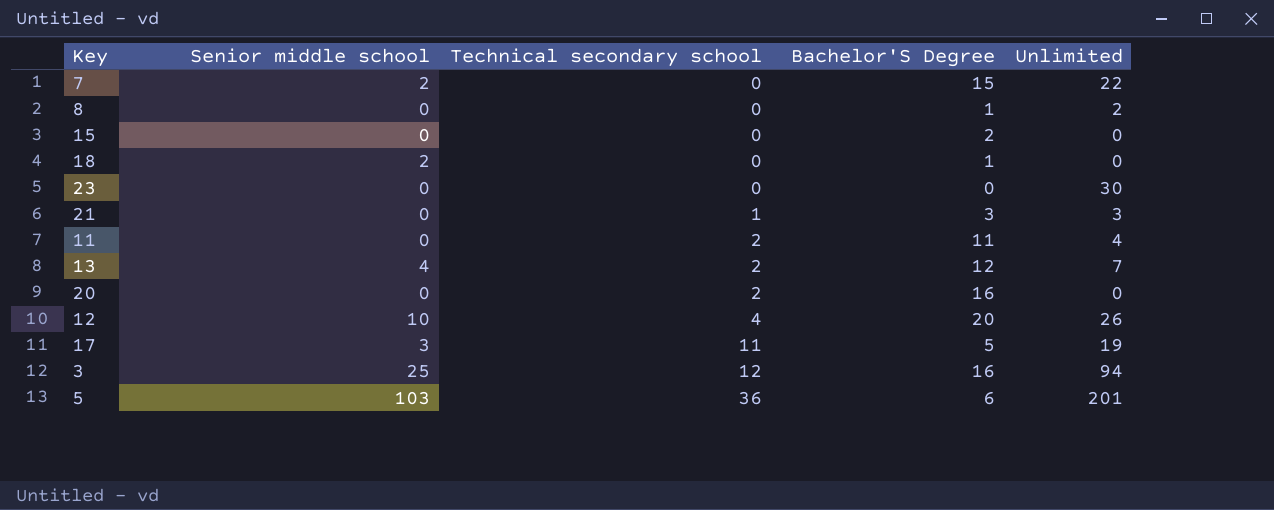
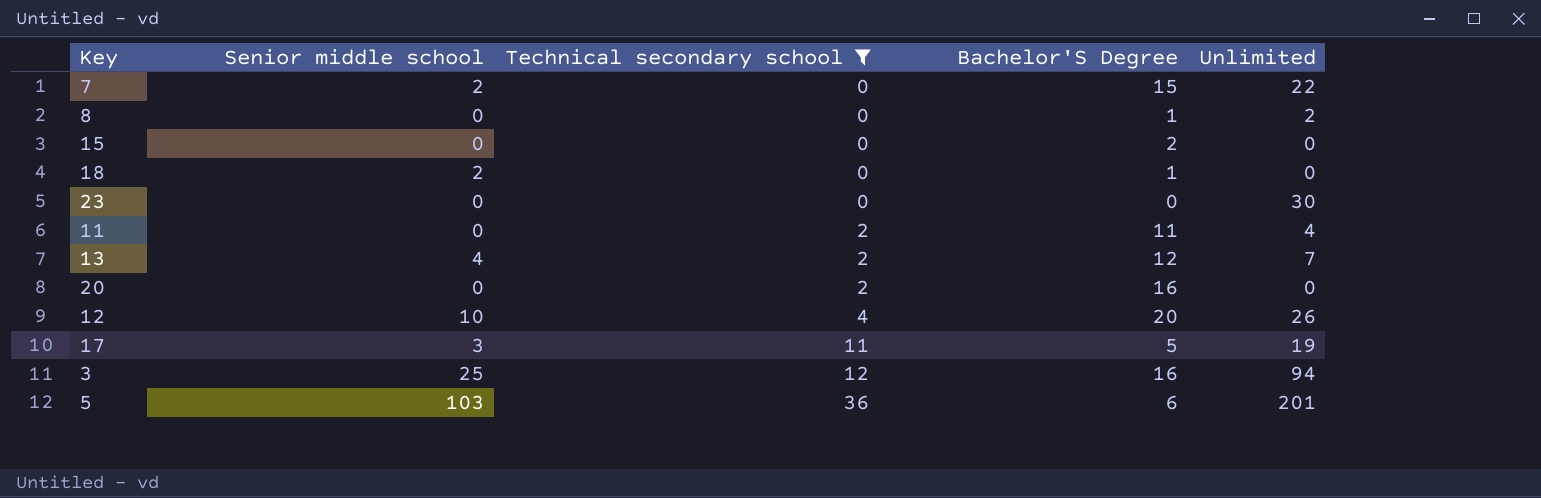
filter: none -> Technical secondary school != 1

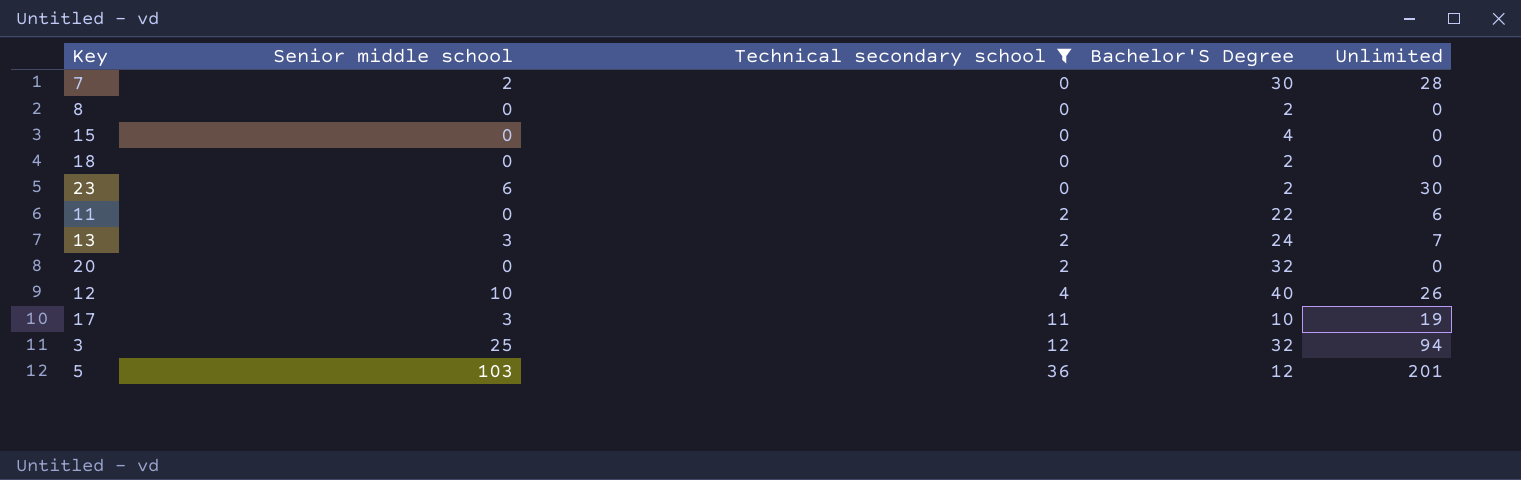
7 | Bachelor'S Degree: 15 -> 30
7 | Unlimited: 22 -> 28
8 | Bachelor'S Degree: 1 -> 2
8 | Unlimited: 2 -> 0
15 | Bachelor'S Degree: 2 -> 4
18 | Senior middle school: 2 -> 0
18 | Bachelor'S Degree: 1 -> 2
23 | Senior middle school: 0 -> 6
23 | Bachelor'S Degree: 0 -> 2
11 | Bachelor'S Degree: 11 -> 22
11 | Unlimited: 4 -> 6
13 | Senior middle school: 4 -> 3
13 | Bachelor'S Degree: 12 -> 24
20 | Bachelor'S Degree: 16 -> 32
12 | Bachelor'S Degree: 20 -> 40
17 | Bachelor'S Degree: 5 -> 10
3 | Bachelor'S Degree: 16 -> 32
5 | Bachelor'S Degree: 6 -> 12

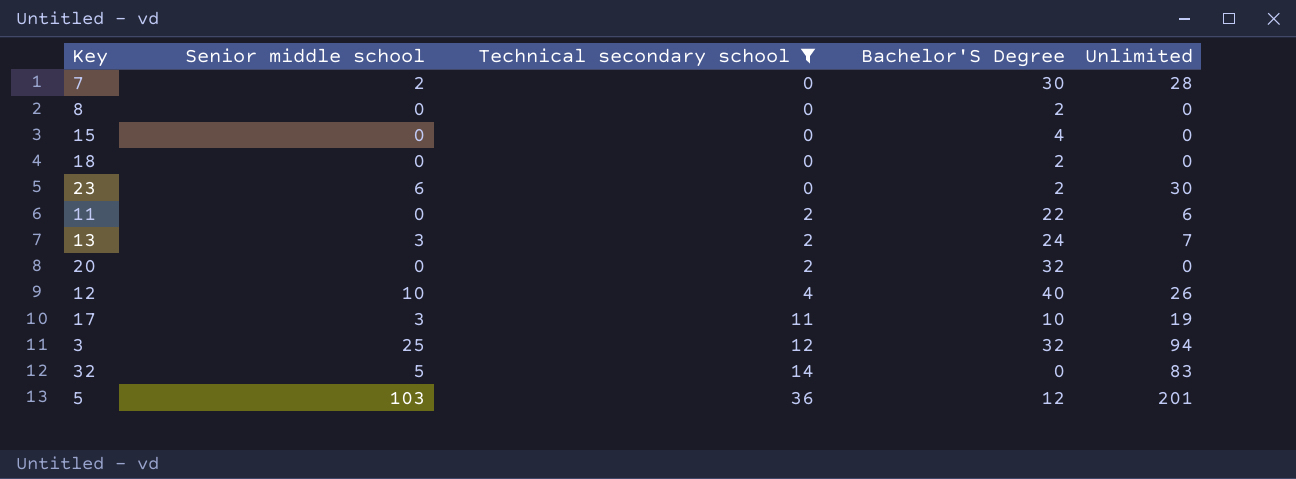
row 32: none -> 5 | 14 | 0 | 83

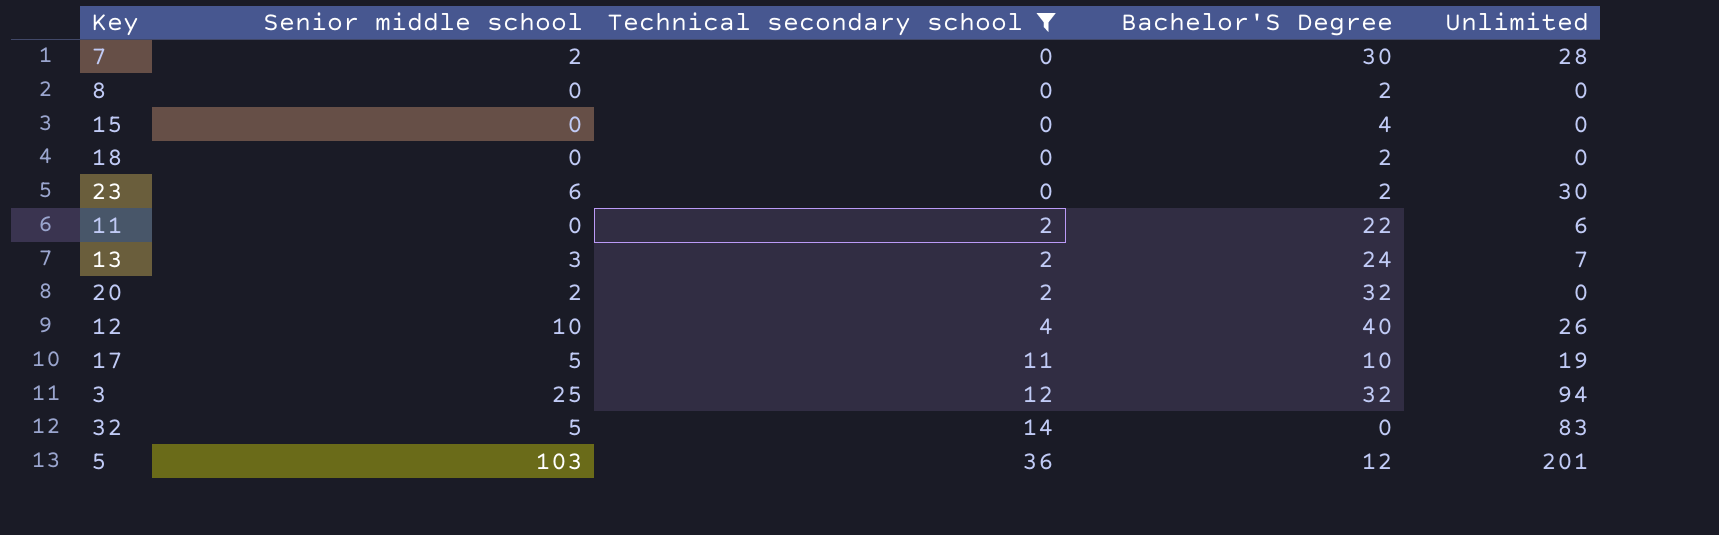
20 | Senior middle school: 0 -> 2
17 | Senior middle school: 3 -> 5

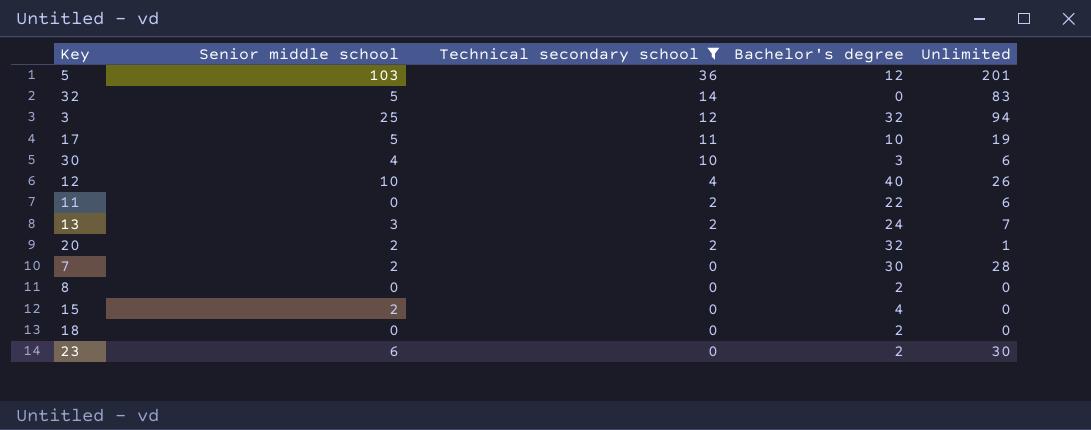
row order: Technical secondary school ascending -> Technical secondary school descending
column name: Bachelor'S Degree -> Bachelor's degree
row 30: none -> 4 | 10 | 3 | 6
20 | Unlimited: 0 -> 1
15 | Senior middle school: 0 -> 2

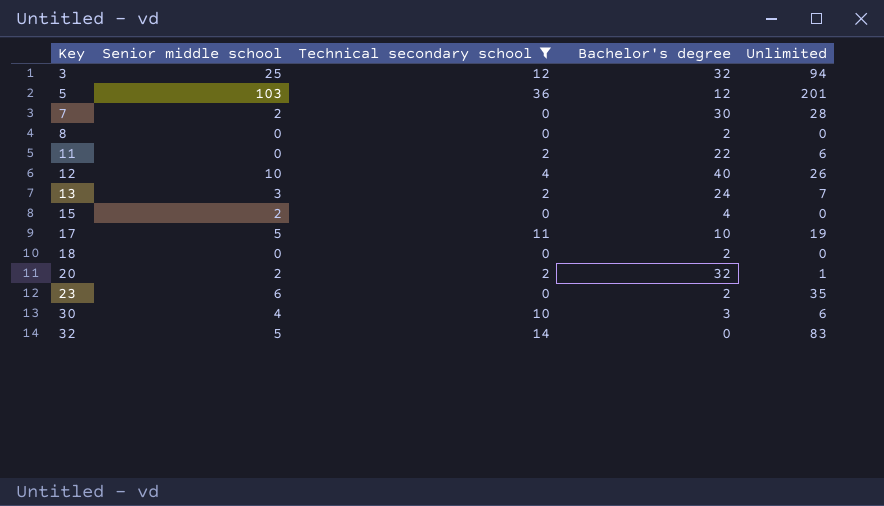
row order: Technical secondary school descending -> Key ascending
23 | Unlimited: 30 -> 35

